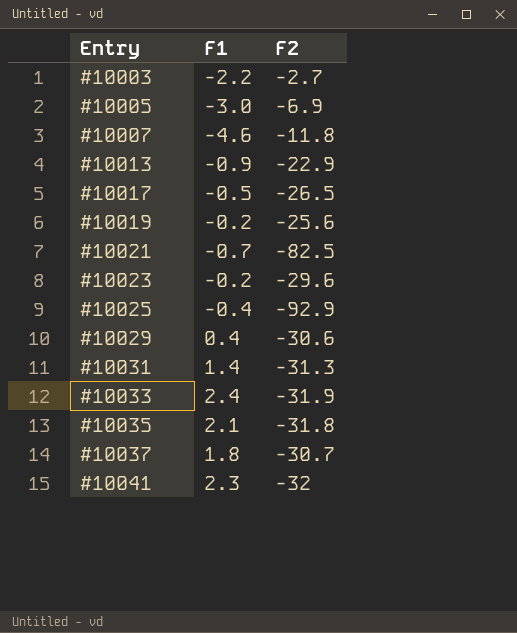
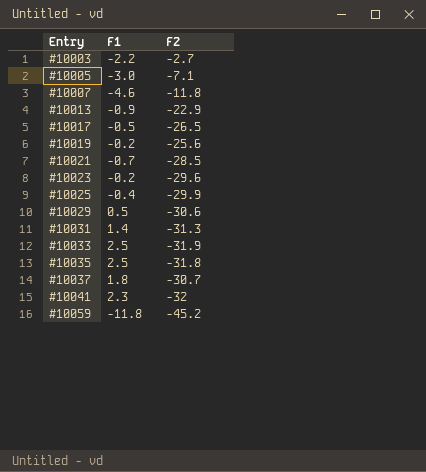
#10005 | F2: -6.9 -> -7.1
#10021 | F2: -82.5 -> -28.5
#10025 | F2: -92.9 -> -29.9
#10029 | F1: 0.4 -> 0.5
#10033 | F1: 2.4 -> 2.5
#10035 | F1: 2.1 -> 2.5
row #10059: none -> -11.8 | -45.2

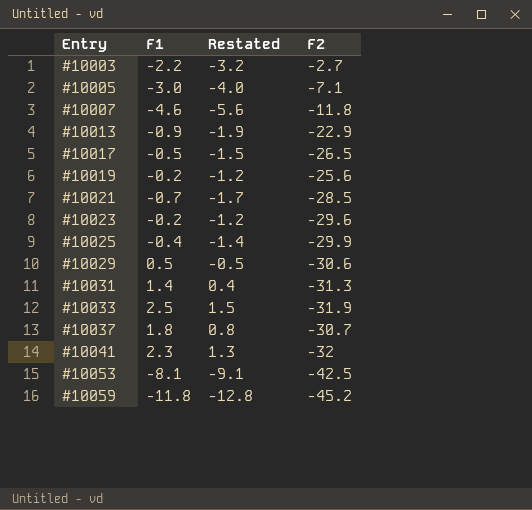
column Restated | formula: none -> [F1] - 1
row #10035: 2.5 | -31.8 -> none
row #10053: none -> -8.1 | -9.1 | -42.5

